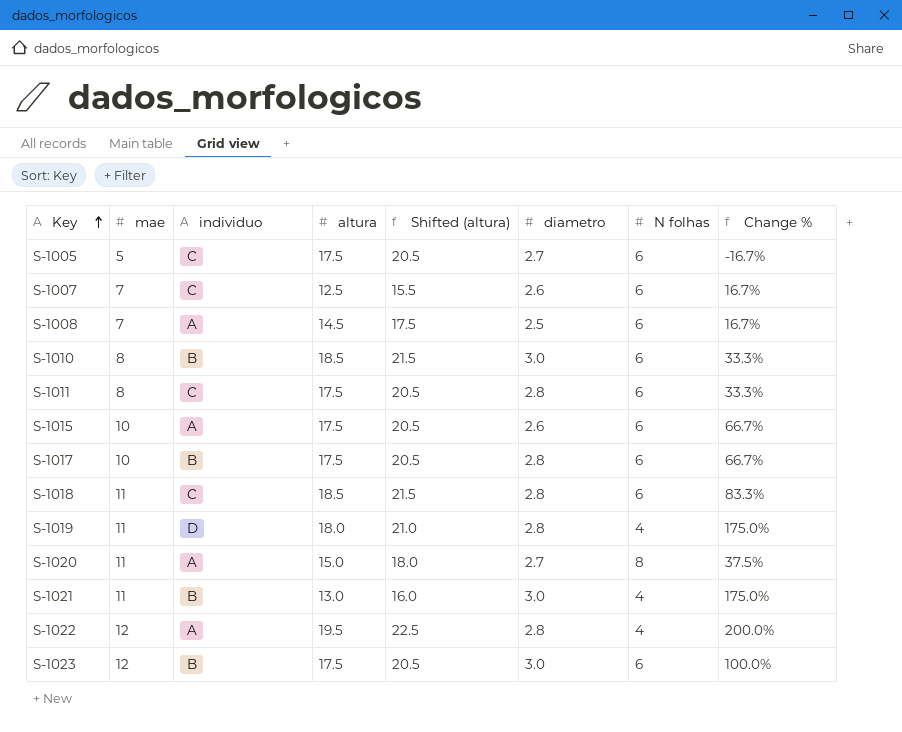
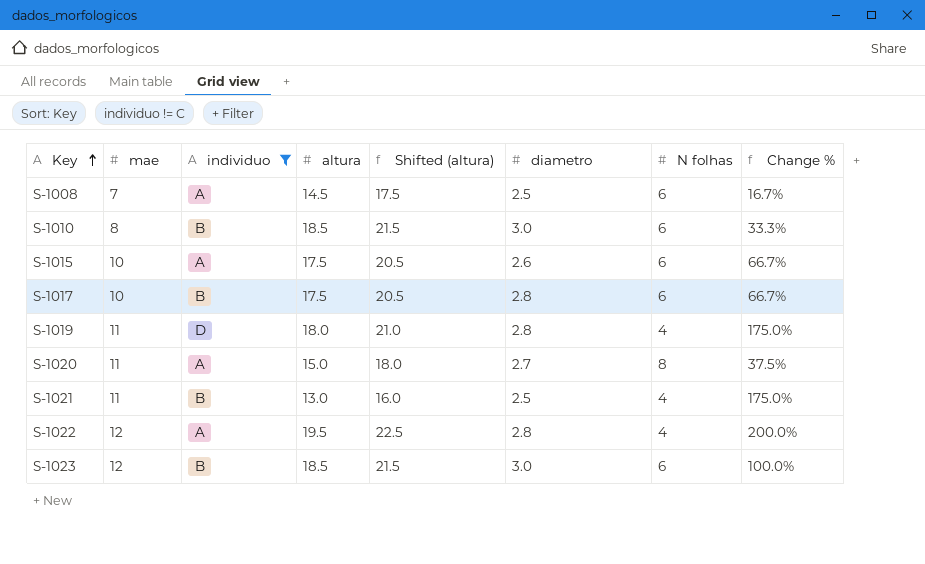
filter: none -> individuo != C
S-1021 | diametro: 3.0 -> 2.5
S-1023 | altura: 17.5 -> 18.5
S-1023 | Shifted (altura): 20.5 -> 21.5

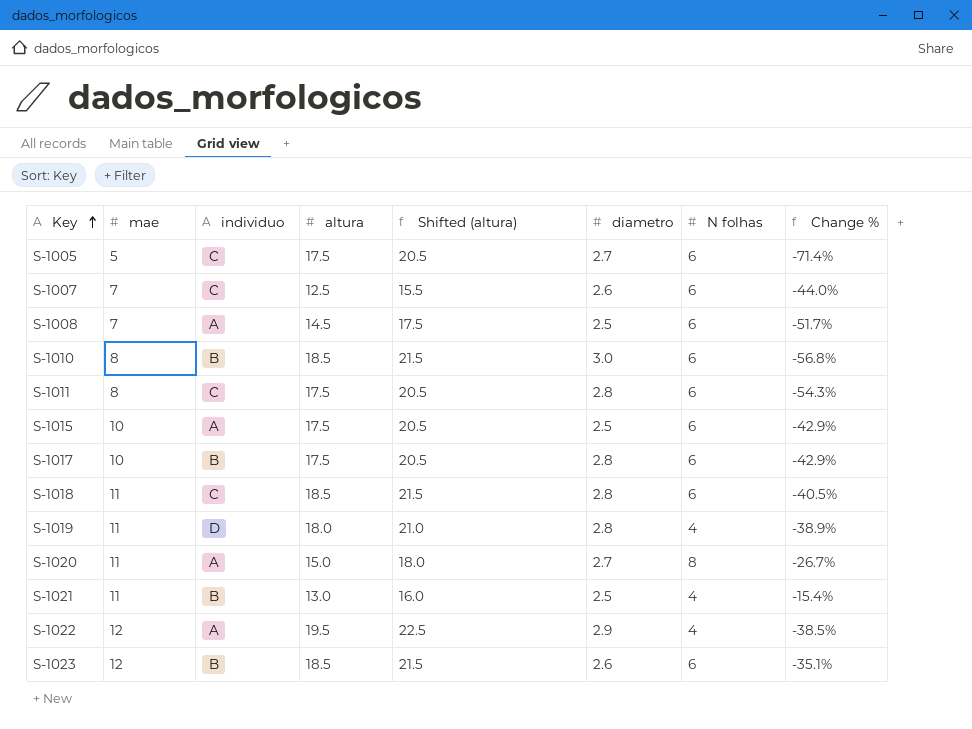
filter: individuo != C -> none
column Change % | formula: ([mae] - [N folhas]) / [N folhas] -> ([mae] - [altura]) / [altura]
S-1015 | diametro: 2.6 -> 2.5
S-1022 | diametro: 2.8 -> 2.9
S-1023 | diametro: 3.0 -> 2.6

